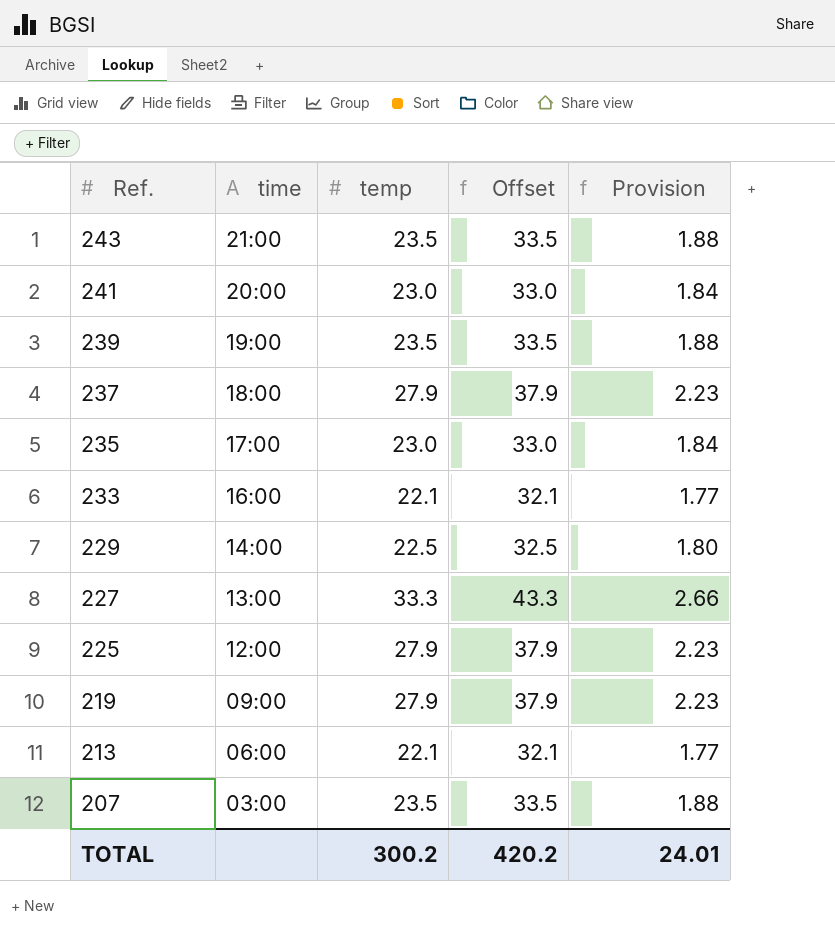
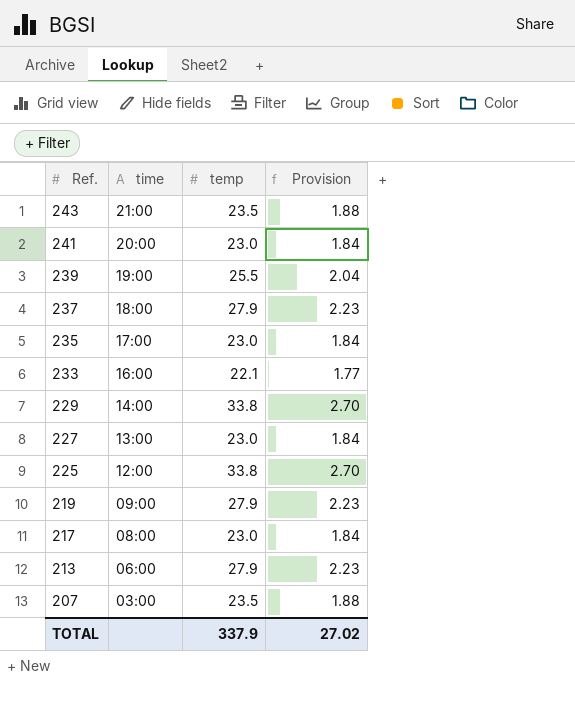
column Offset | formula: [temp] + 10 -> none
239 | temp: 23.5 -> 25.5
239 | Provision: 1.88 -> 2.04
229 | temp: 22.5 -> 33.8
229 | Provision: 1.80 -> 2.70
227 | temp: 33.3 -> 23.0
227 | Provision: 2.66 -> 1.84
225 | temp: 27.9 -> 33.8
225 | Provision: 2.23 -> 2.70
row 217: none -> 08:00 | 23.0 | 1.84
213 | temp: 22.1 -> 27.9
213 | Provision: 1.77 -> 2.23
TOTAL | temp: 300.2 -> 337.9
TOTAL | Provision: 24.01 -> 27.02

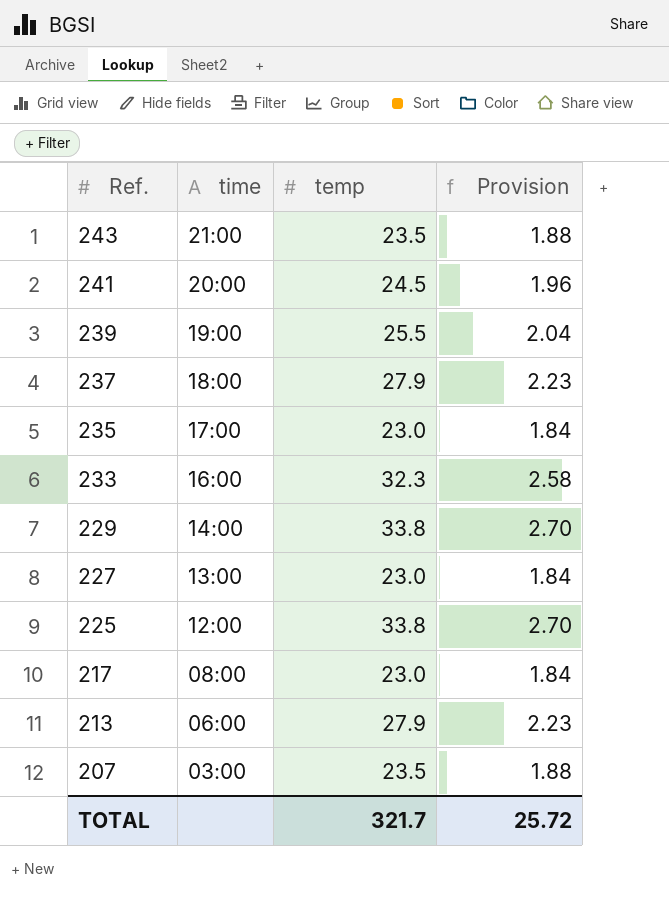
row 219: 09:00 | 27.9 | 2.23 -> none
241 | temp: 23.0 -> 24.5
241 | Provision: 1.84 -> 1.96
233 | temp: 22.1 -> 32.3
233 | Provision: 1.77 -> 2.58
TOTAL | temp: 337.9 -> 321.7
TOTAL | Provision: 27.02 -> 25.72

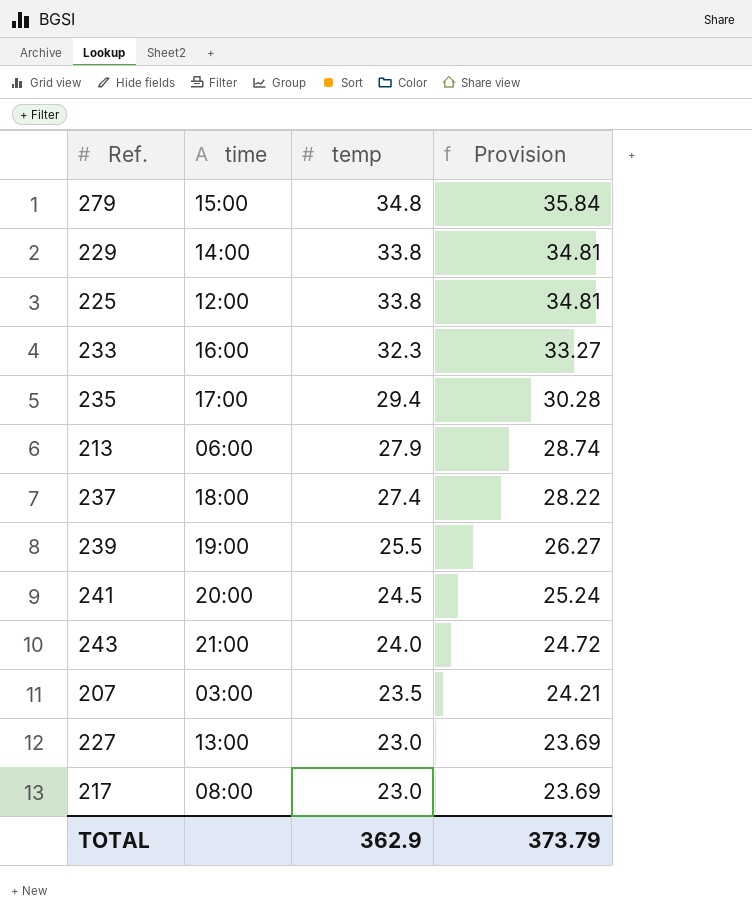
row order: Ref. descending -> temp descending
column Provision | formula: [temp] * 0.08 -> [temp] * 1.03
row 279: none -> 15:00 | 34.8 | 35.84
235 | temp: 23.0 -> 29.4
237 | temp: 27.9 -> 27.4
243 | temp: 23.5 -> 24.0
TOTAL | temp: 321.7 -> 362.9
TOTAL | Provision: 25.72 -> 373.79

